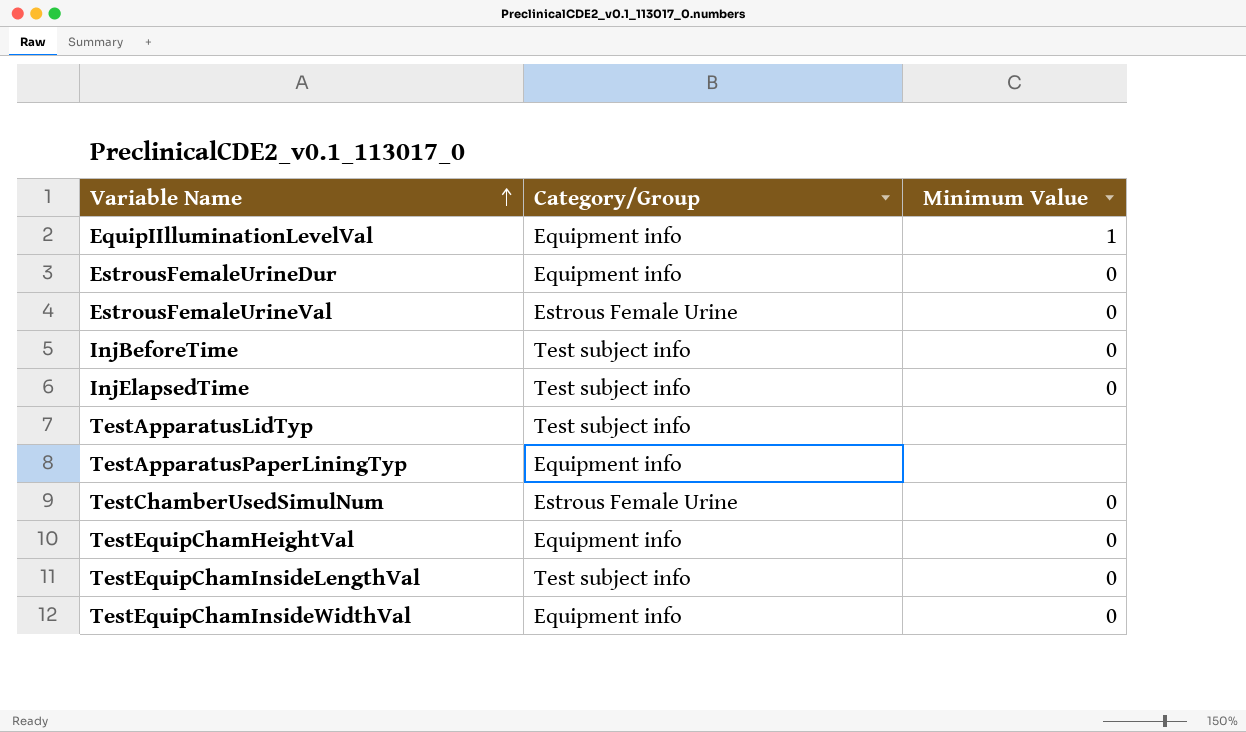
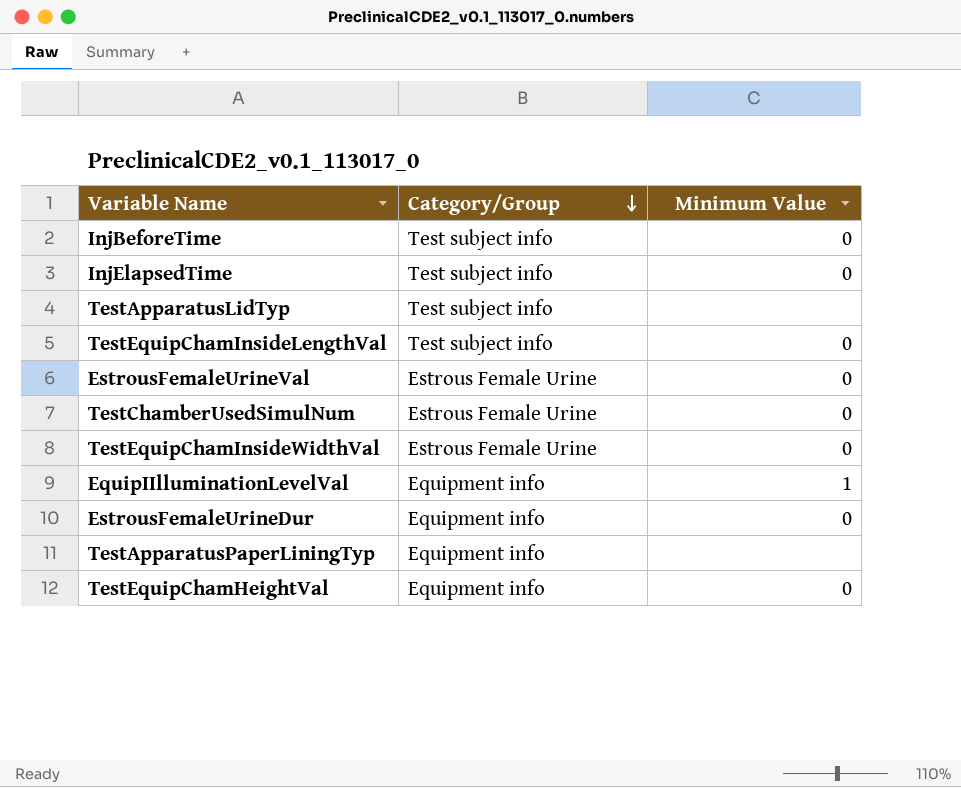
row order: Variable Name ascending -> Category/Group descending
TestEquipChamInsideWidthVal | Category/Group: Equipment info -> Estrous Female Urine

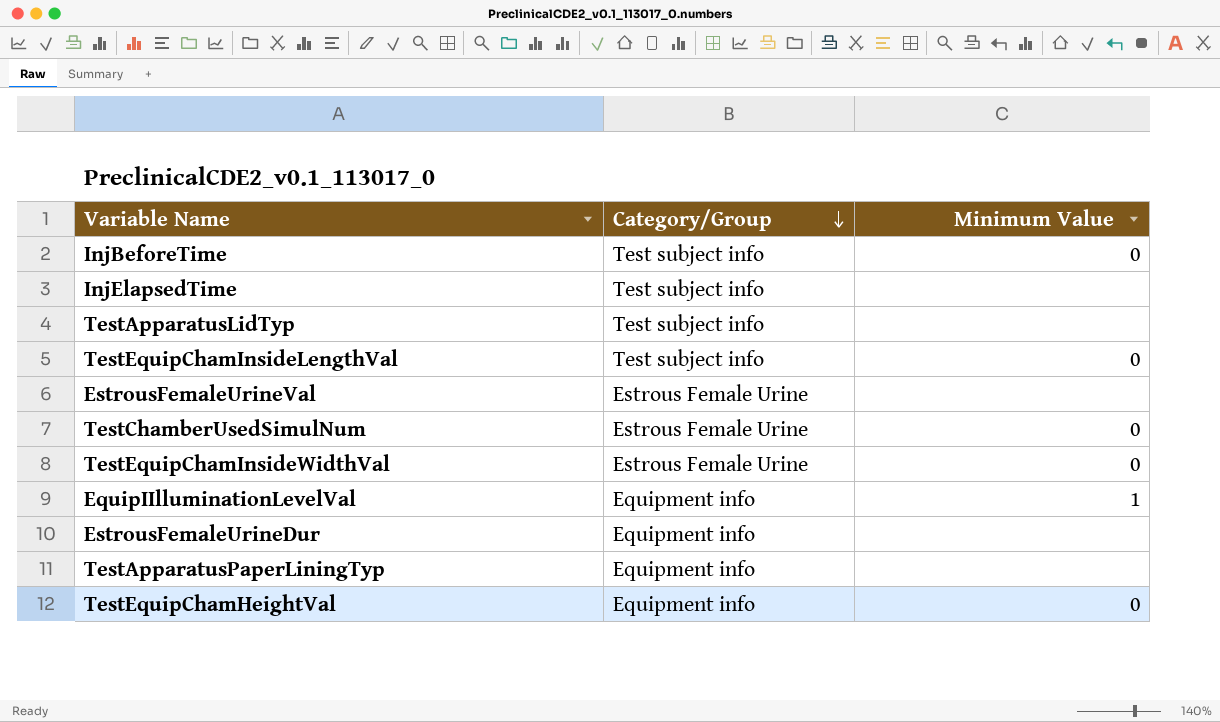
InjElapsedTime | Minimum Value: 0 -> none
EstrousFemaleUrineVal | Minimum Value: 0 -> none
EstrousFemaleUrineDur | Minimum Value: 0 -> none

